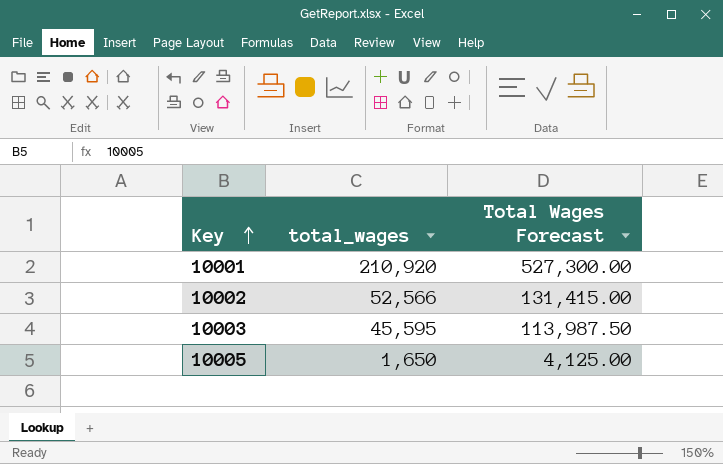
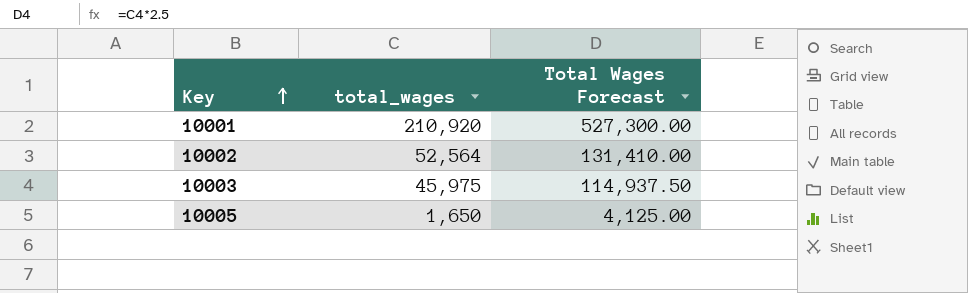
10002 | total_wages: 52,566 -> 52,564
10002 | Total Wages Forecast: 131,415.00 -> 131,410.00
10003 | total_wages: 45,595 -> 45,975
10003 | Total Wages Forecast: 113,987.50 -> 114,937.50

